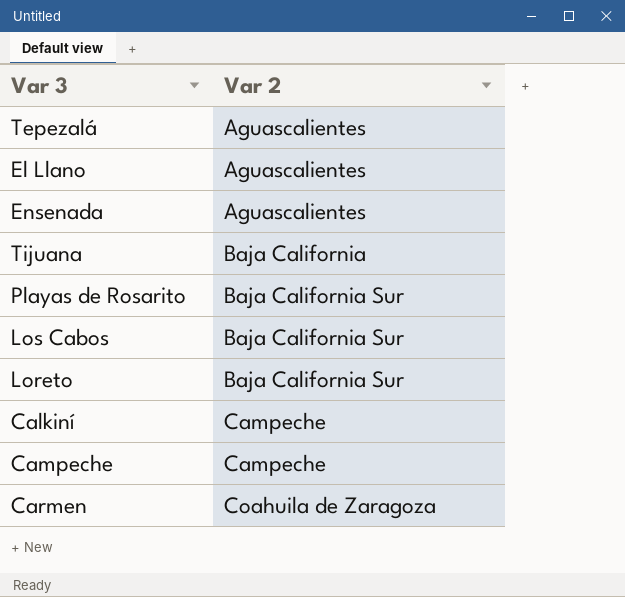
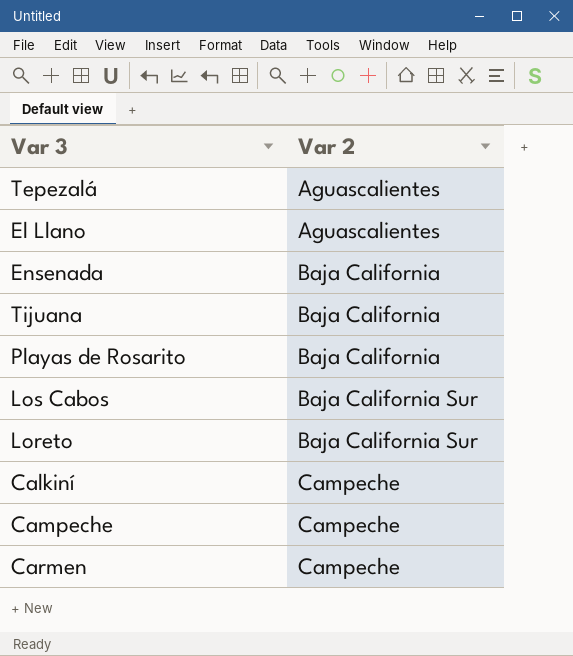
Ensenada | Var 2: Aguascalientes -> Baja California
Playas de Rosarito | Var 2: Baja California Sur -> Baja California
Carmen | Var 2: Coahuila de Zaragoza -> Campeche

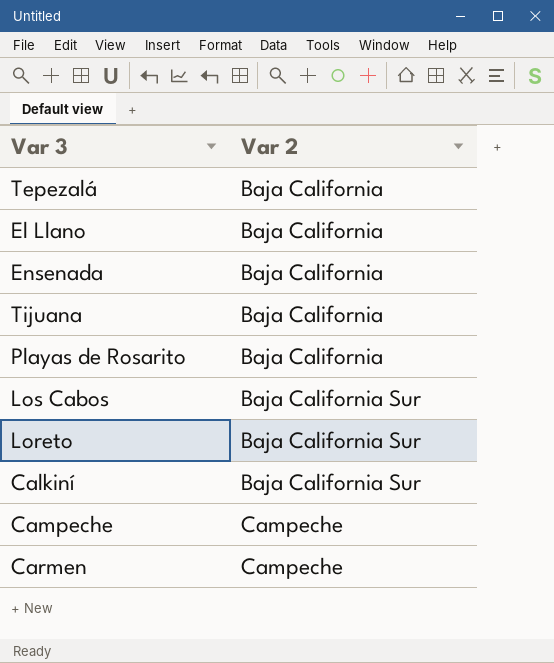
Tepezalá | Var 2: Aguascalientes -> Baja California
El Llano | Var 2: Aguascalientes -> Baja California
Calkiní | Var 2: Campeche -> Baja California Sur

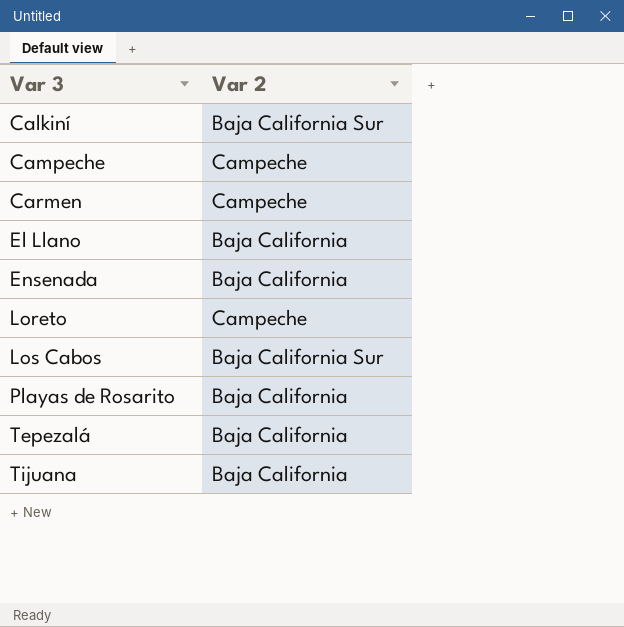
row order: Var 2 ascending -> Var 3 ascending
Loreto | Var 2: Baja California Sur -> Campeche

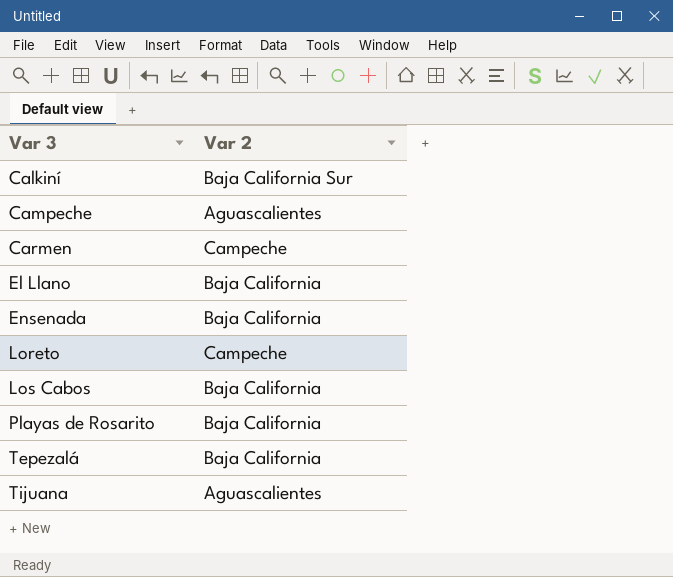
Campeche | Var 2: Campeche -> Aguascalientes
Los Cabos | Var 2: Baja California Sur -> Baja California
Tijuana | Var 2: Baja California -> Aguascalientes

